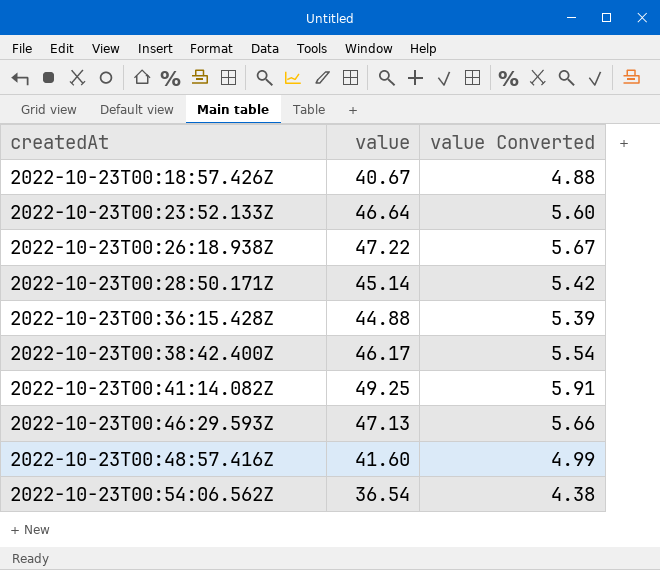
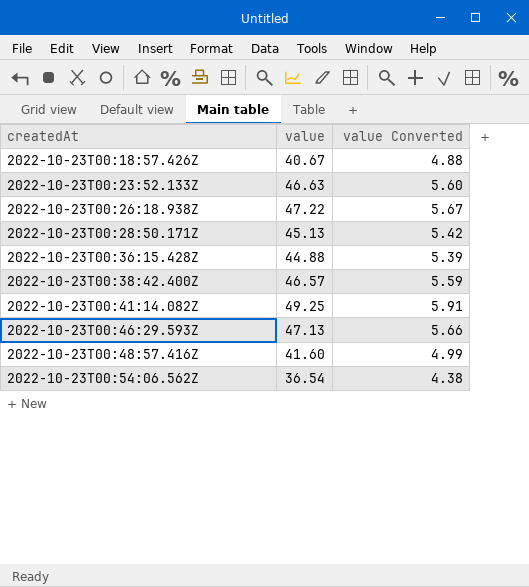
2022-10-23T00:23:52.133Z | value: 46.64 -> 46.63
2022-10-23T00:28:50.171Z | value: 45.14 -> 45.13
2022-10-23T00:38:42.400Z | value: 46.17 -> 46.57
2022-10-23T00:38:42.400Z | value Converted: 5.54 -> 5.59

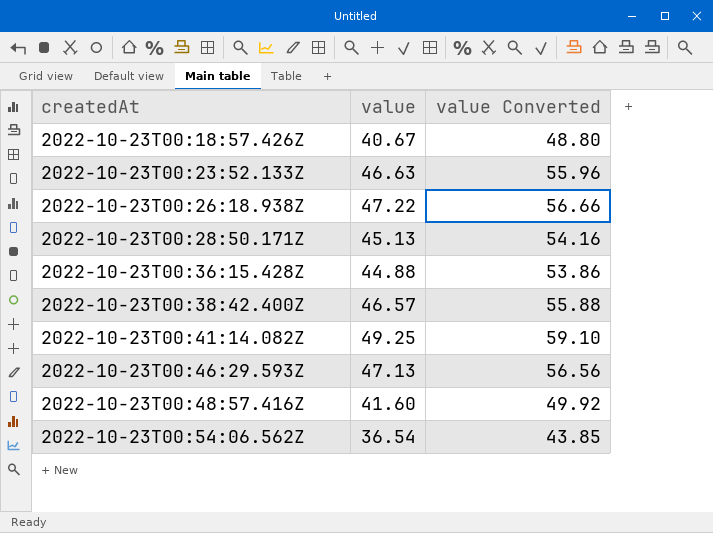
column value Converted | formula: [value] * 0.12 -> [value] * 1.2

